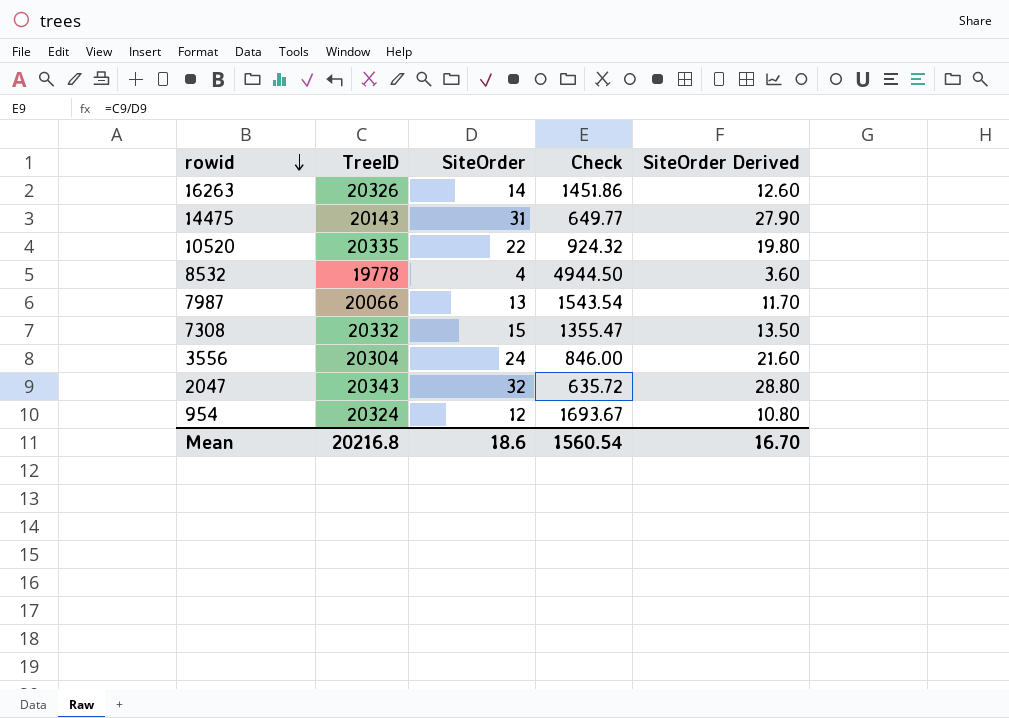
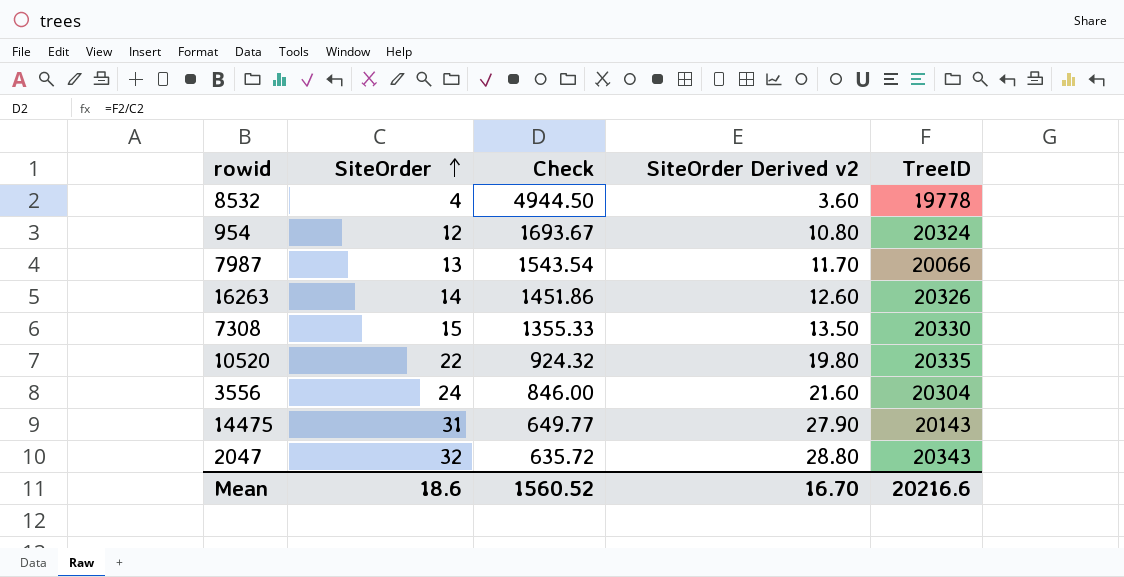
row order: rowid descending -> SiteOrder ascending
column name: SiteOrder Derived -> SiteOrder Derived v2
column TreeID | position: 2 -> 5
7308 | Check: 1355.47 -> 1355.33
7308 | TreeID: 20332 -> 20330
Mean | Check: 1560.54 -> 1560.52
Mean | TreeID: 20216.8 -> 20216.6

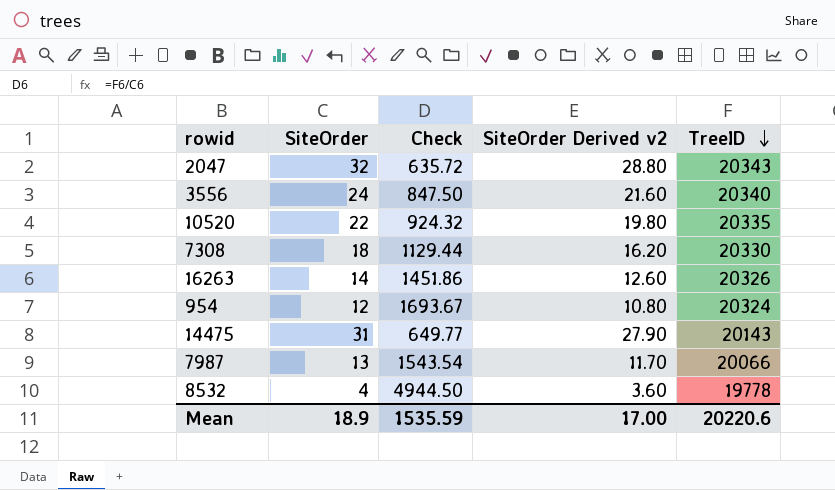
row order: SiteOrder ascending -> TreeID descending
3556 | Check: 846.00 -> 847.50
3556 | TreeID: 20304 -> 20340
7308 | SiteOrder: 15 -> 18
7308 | Check: 1355.33 -> 1129.44
7308 | SiteOrder Derived v2: 13.50 -> 16.20
Mean | SiteOrder: 18.6 -> 18.9
Mean | Check: 1560.52 -> 1535.59
Mean | SiteOrder Derived v2: 16.70 -> 17.00
Mean | TreeID: 20216.6 -> 20220.6

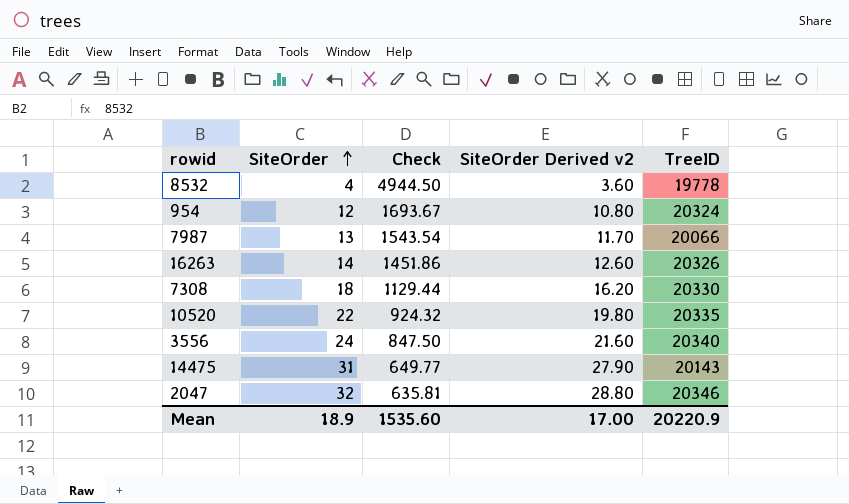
row order: TreeID descending -> SiteOrder ascending
2047 | Check: 635.72 -> 635.81
2047 | TreeID: 20343 -> 20346
Mean | Check: 1535.59 -> 1535.60
Mean | TreeID: 20220.6 -> 20220.9

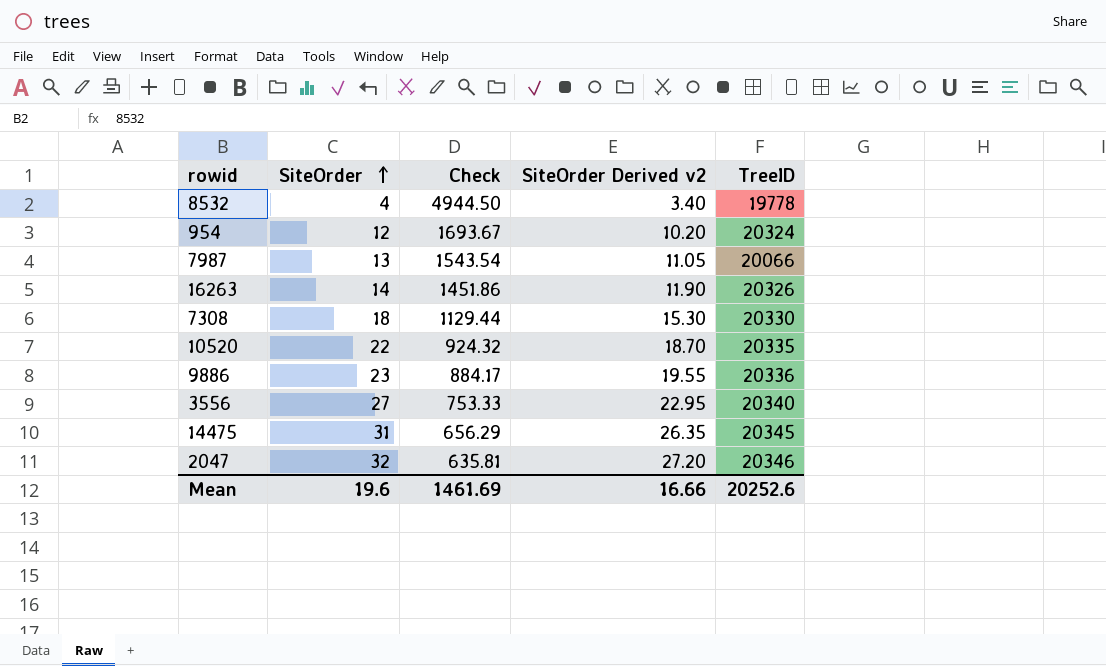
column SiteOrder Derived v2 | formula: [SiteOrder] * 0.9 -> [SiteOrder] * 0.85
row 9886: none -> 23 | 884.17 | 19.55 | 20336
3556 | SiteOrder: 24 -> 27
3556 | Check: 847.50 -> 753.33
14475 | Check: 649.77 -> 656.29
14475 | TreeID: 20143 -> 20345
Mean | SiteOrder: 18.9 -> 19.6
Mean | Check: 1535.60 -> 1461.69
Mean | SiteOrder Derived v2: 17.00 -> 16.66
Mean | TreeID: 20220.9 -> 20252.6

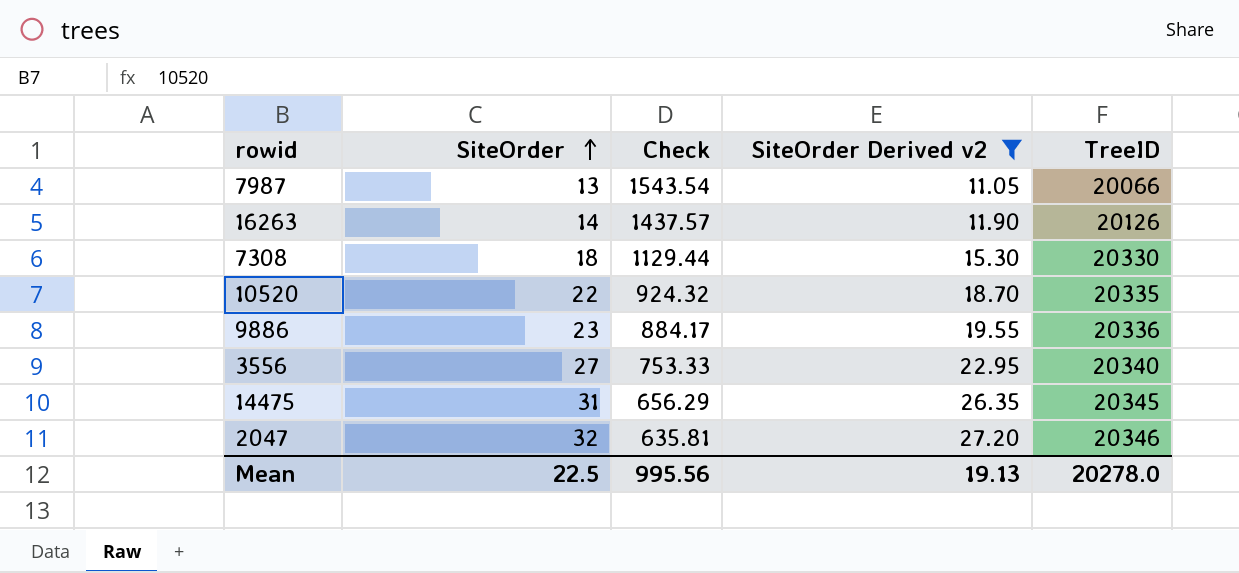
filter: none -> SiteOrder Derived v2 >= 11.05
16263 | Check: 1451.86 -> 1437.57
16263 | TreeID: 20326 -> 20126
Mean | SiteOrder: 19.6 -> 22.5
Mean | Check: 1461.69 -> 995.56
Mean | SiteOrder Derived v2: 16.66 -> 19.13
Mean | TreeID: 20252.6 -> 20278.0

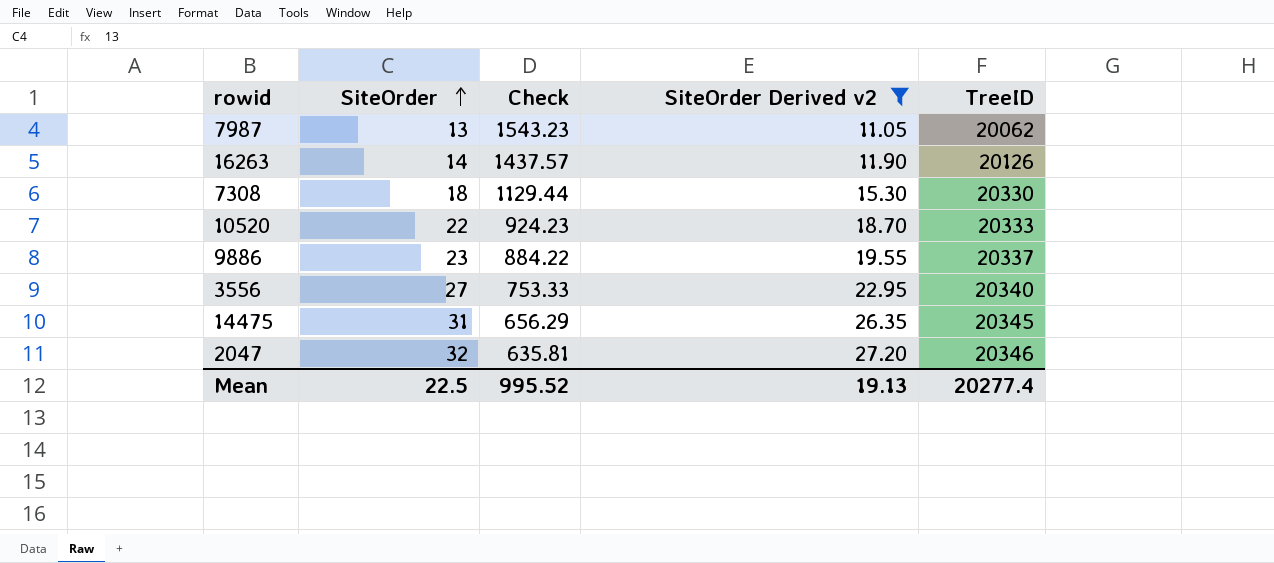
7987 | Check: 1543.54 -> 1543.23
7987 | TreeID: 20066 -> 20062
10520 | Check: 924.32 -> 924.23
10520 | TreeID: 20335 -> 20333
9886 | Check: 884.17 -> 884.22
9886 | TreeID: 20336 -> 20337
Mean | Check: 995.56 -> 995.52
Mean | TreeID: 20278.0 -> 20277.4

